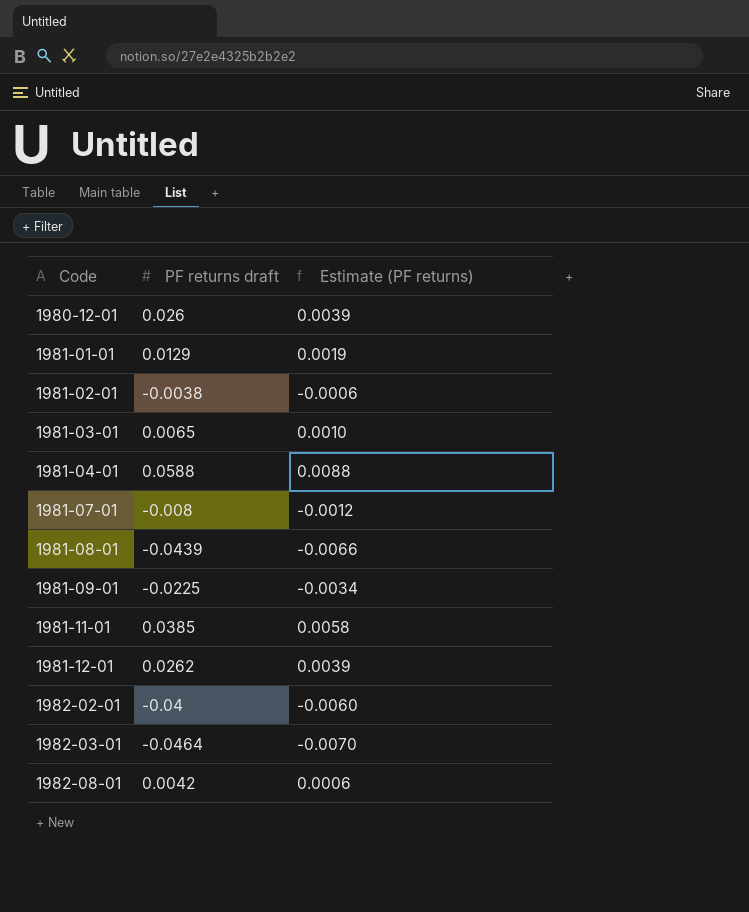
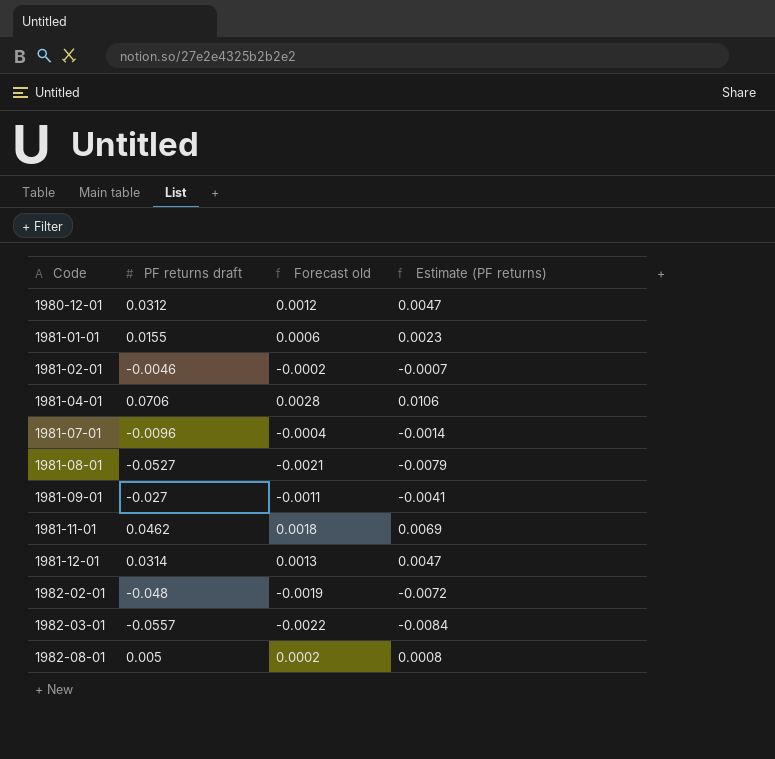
column Forecast old | formula: none -> [PF returns draft] * 0.04
row 1981-03-01: 0.0065 | 0.0010 -> none
1980-12-01 | PF returns draft: 0.026 -> 0.0312
1980-12-01 | Estimate (PF returns): 0.0039 -> 0.0047
1981-01-01 | PF returns draft: 0.0129 -> 0.0155
1981-01-01 | Estimate (PF returns): 0.0019 -> 0.0023
1981-02-01 | PF returns draft: -0.0038 -> -0.0046
1981-02-01 | Estimate (PF returns): -0.0006 -> -0.0007
1981-04-01 | PF returns draft: 0.0588 -> 0.0706
1981-04-01 | Estimate (PF returns): 0.0088 -> 0.0106
1981-07-01 | PF returns draft: -0.008 -> -0.0096
1981-07-01 | Estimate (PF returns): -0.0012 -> -0.0014
1981-08-01 | PF returns draft: -0.0439 -> -0.0527
1981-08-01 | Estimate (PF returns): -0.0066 -> -0.0079
1981-09-01 | PF returns draft: -0.0225 -> -0.027
1981-09-01 | Estimate (PF returns): -0.0034 -> -0.0041
1981-11-01 | PF returns draft: 0.0385 -> 0.0462
1981-11-01 | Estimate (PF returns): 0.0058 -> 0.0069
1981-12-01 | PF returns draft: 0.0262 -> 0.0314
1981-12-01 | Estimate (PF returns): 0.0039 -> 0.0047
1982-02-01 | PF returns draft: -0.04 -> -0.048
1982-02-01 | Estimate (PF returns): -0.0060 -> -0.0072
1982-03-01 | PF returns draft: -0.0464 -> -0.0557
1982-03-01 | Estimate (PF returns): -0.0070 -> -0.0084
1982-08-01 | PF returns draft: 0.0042 -> 0.005
1982-08-01 | Estimate (PF returns): 0.0006 -> 0.0008

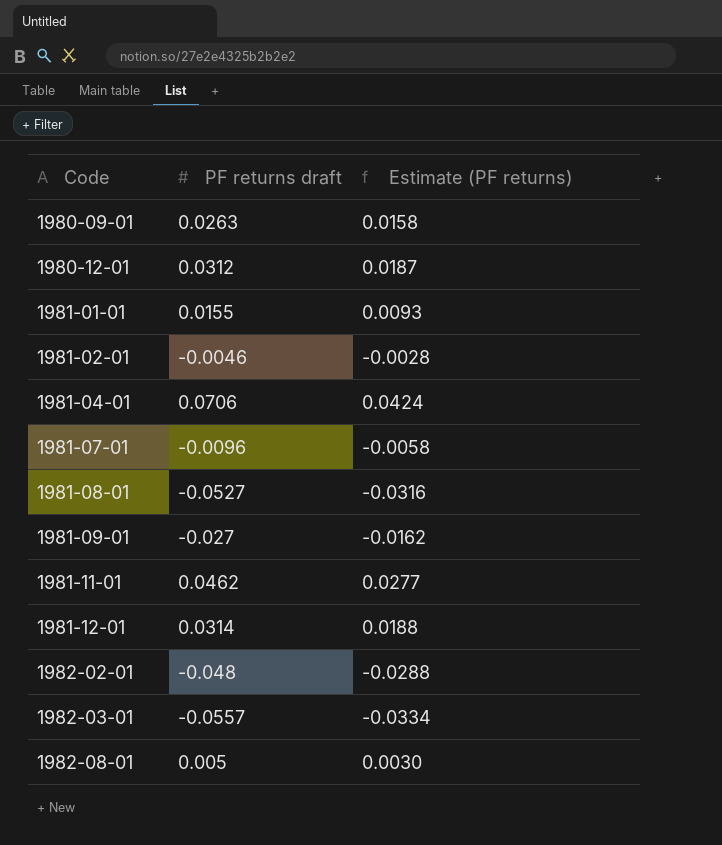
column Forecast old | formula: [PF returns draft] * 0.04 -> none
column Estimate (PF returns) | formula: [PF returns draft] * 0.15 -> [PF returns draft] * 0.6
row 1980-09-01: none -> 0.0263 | 0.0158

